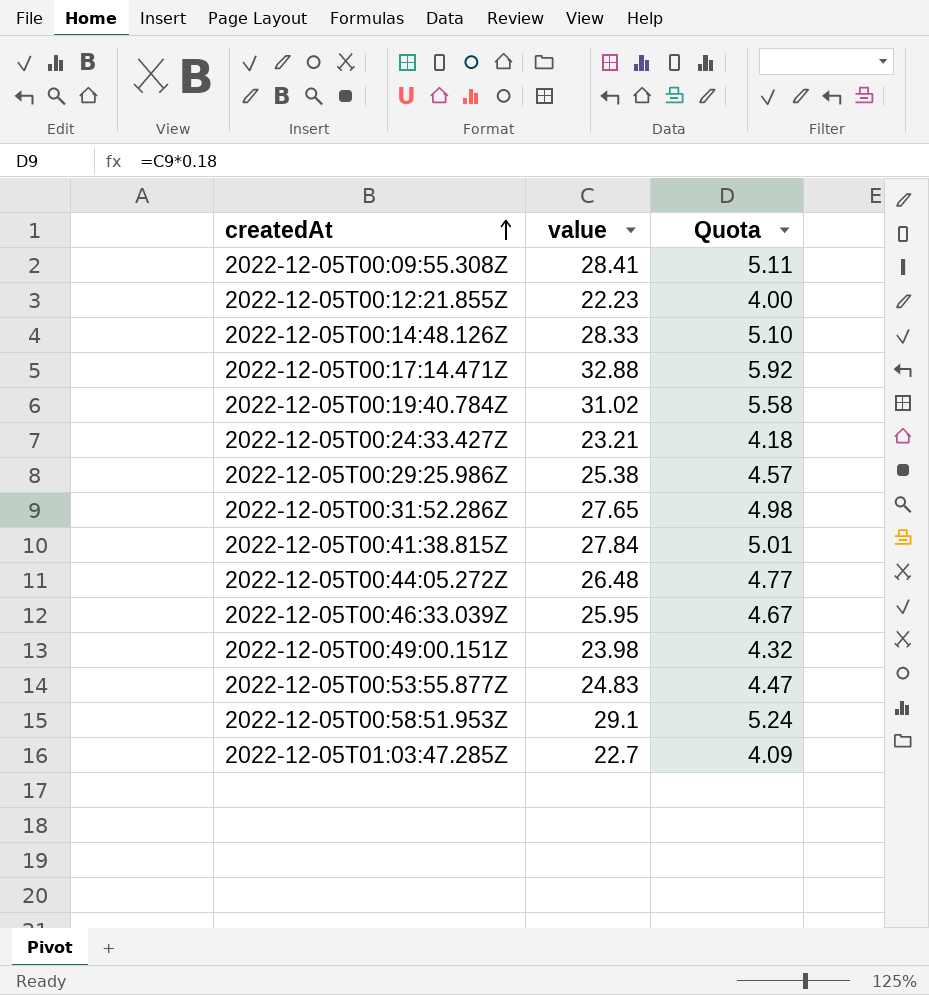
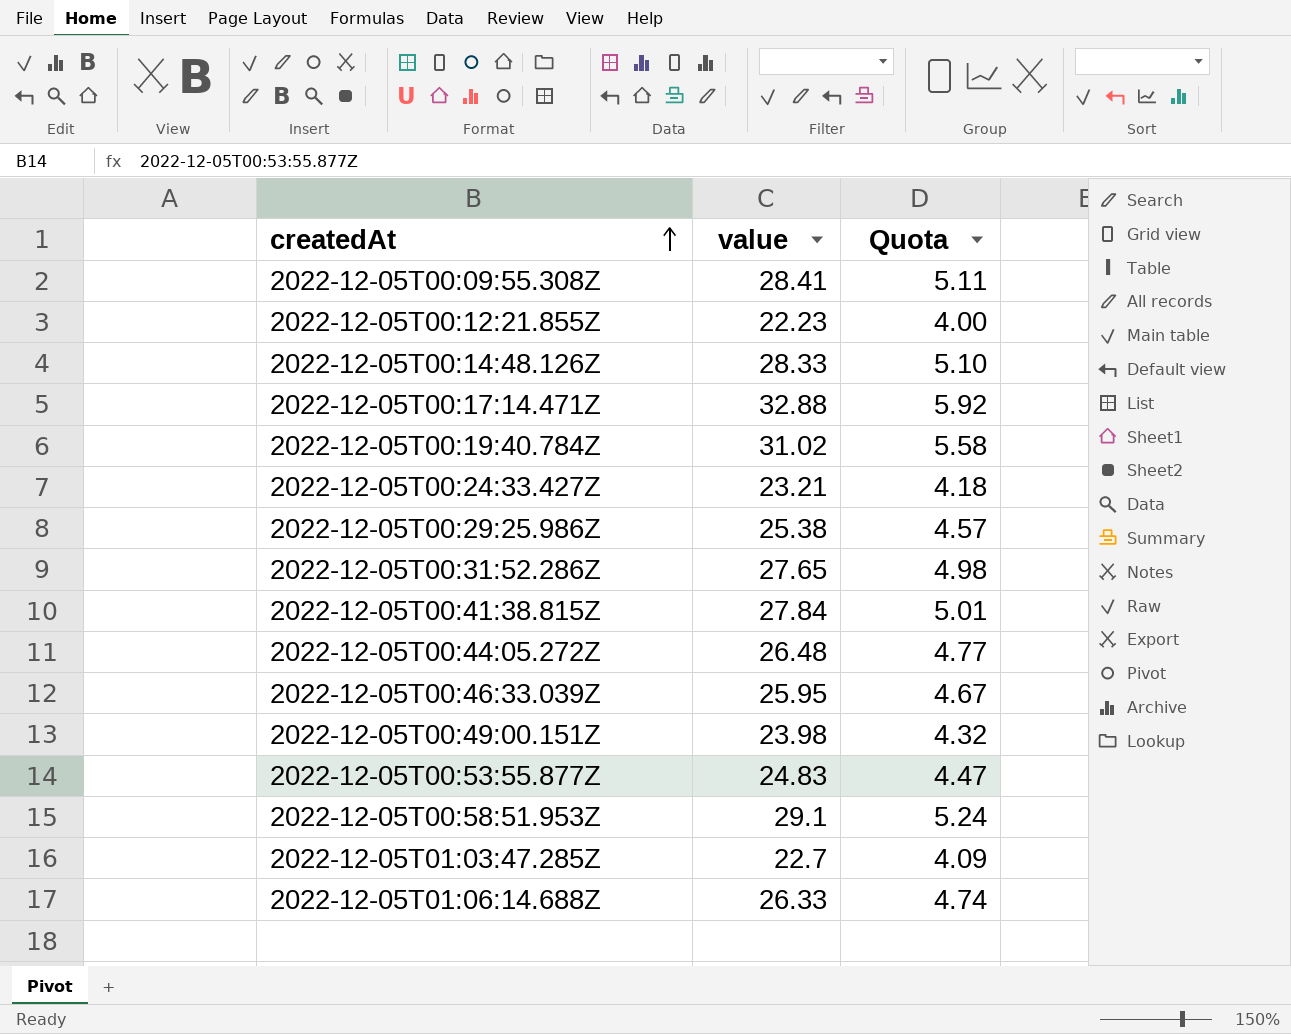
row 2022-12-05T01:06:14.688Z: none -> 26.33 | 4.74

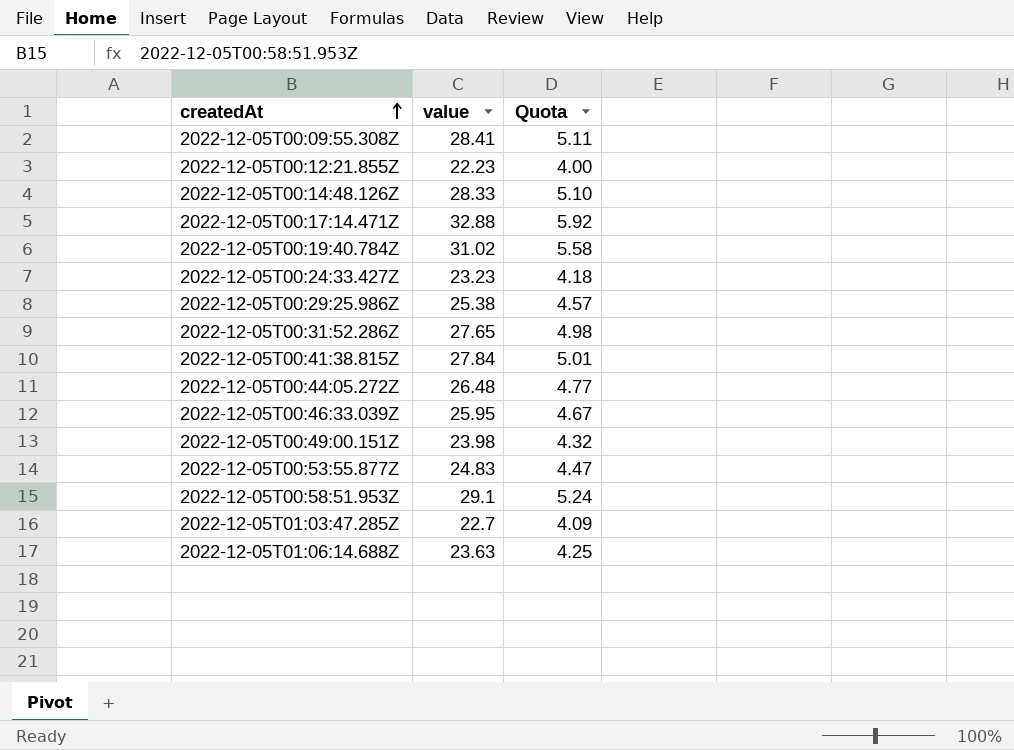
2022-12-05T00:24:33.427Z | value: 23.21 -> 23.23
2022-12-05T01:06:14.688Z | value: 26.33 -> 23.63
2022-12-05T01:06:14.688Z | Quota: 4.74 -> 4.25

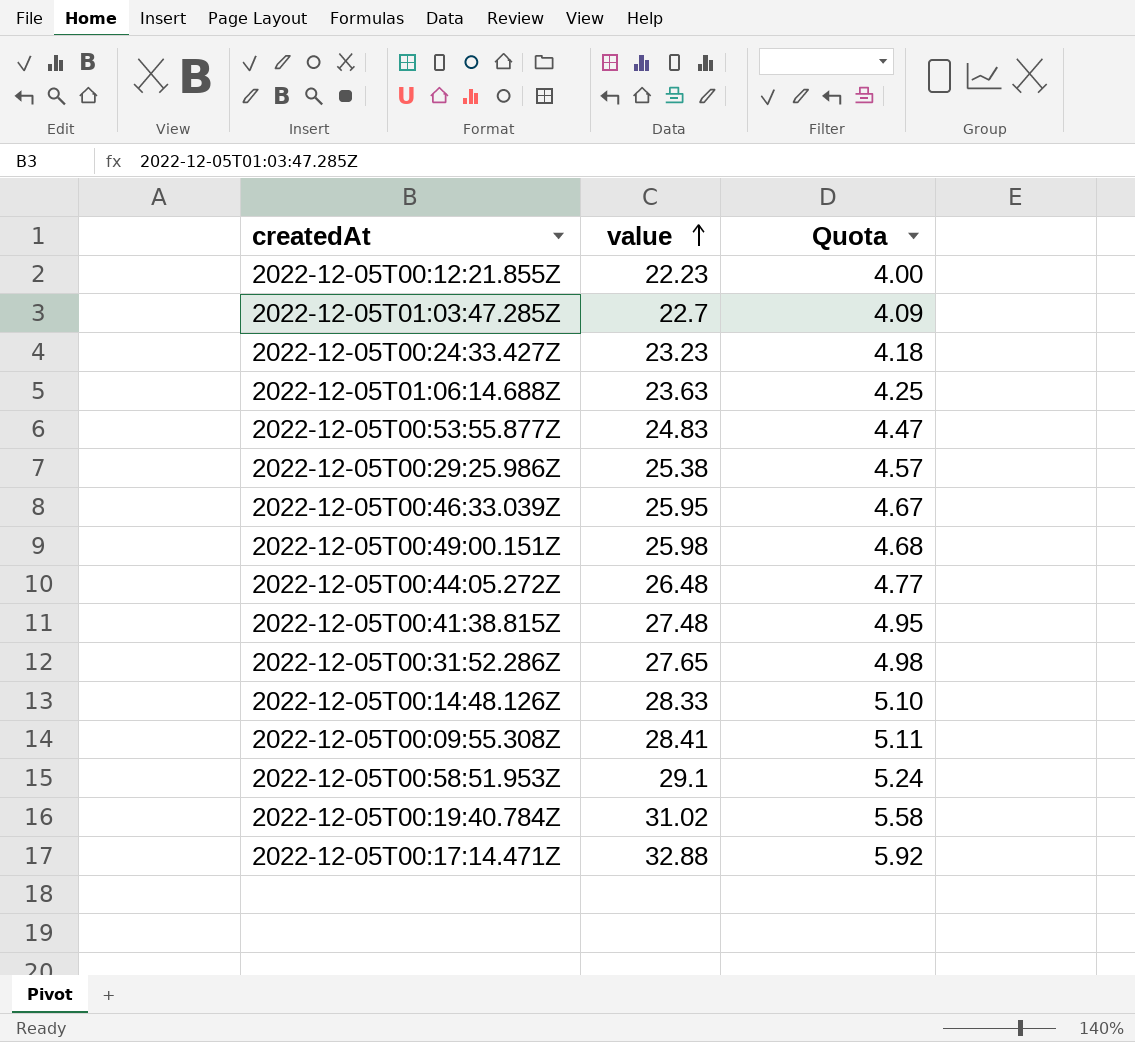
row order: createdAt ascending -> value ascending
2022-12-05T00:49:00.151Z | value: 23.98 -> 25.98
2022-12-05T00:49:00.151Z | Quota: 4.32 -> 4.68
2022-12-05T00:41:38.815Z | value: 27.84 -> 27.48
2022-12-05T00:41:38.815Z | Quota: 5.01 -> 4.95

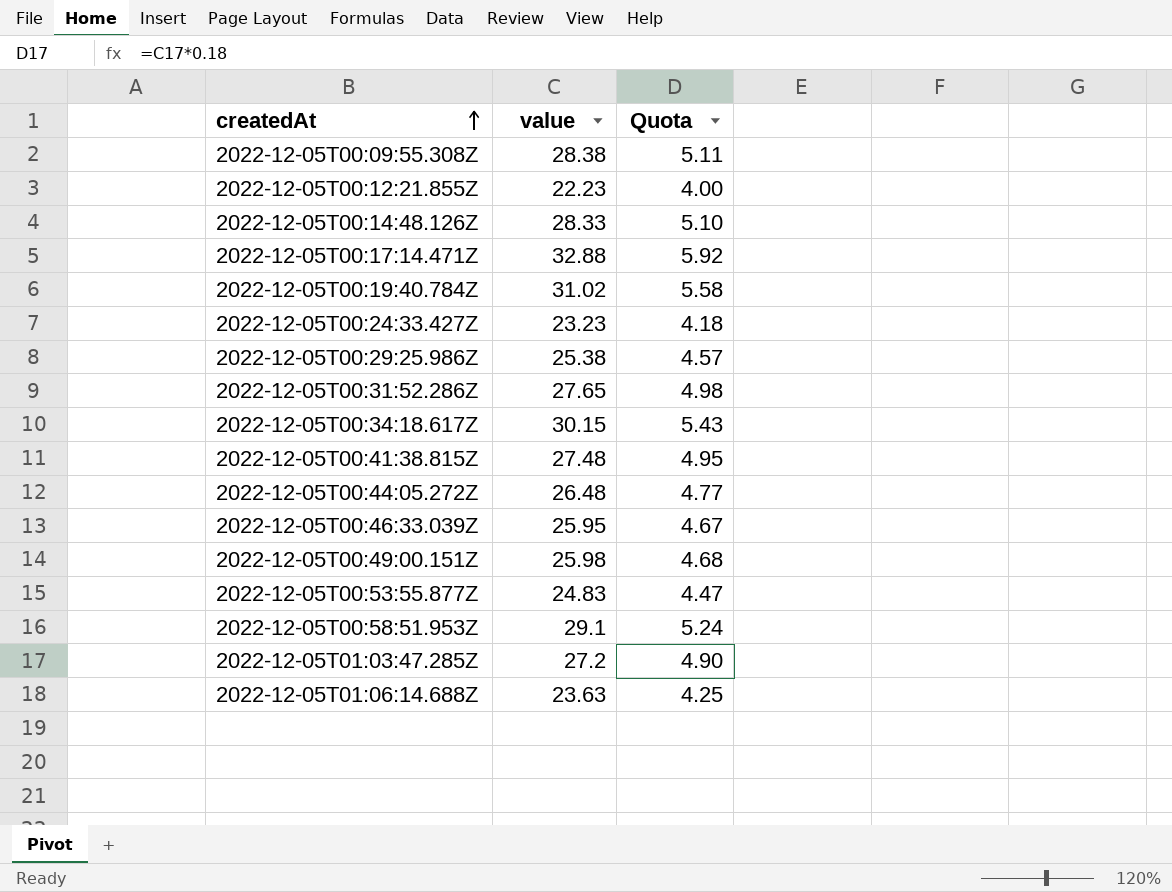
row order: value ascending -> createdAt ascending
2022-12-05T00:09:55.308Z | value: 28.41 -> 28.38
row 2022-12-05T00:34:18.617Z: none -> 30.15 | 5.43
2022-12-05T01:03:47.285Z | value: 22.7 -> 27.2
2022-12-05T01:03:47.285Z | Quota: 4.09 -> 4.90

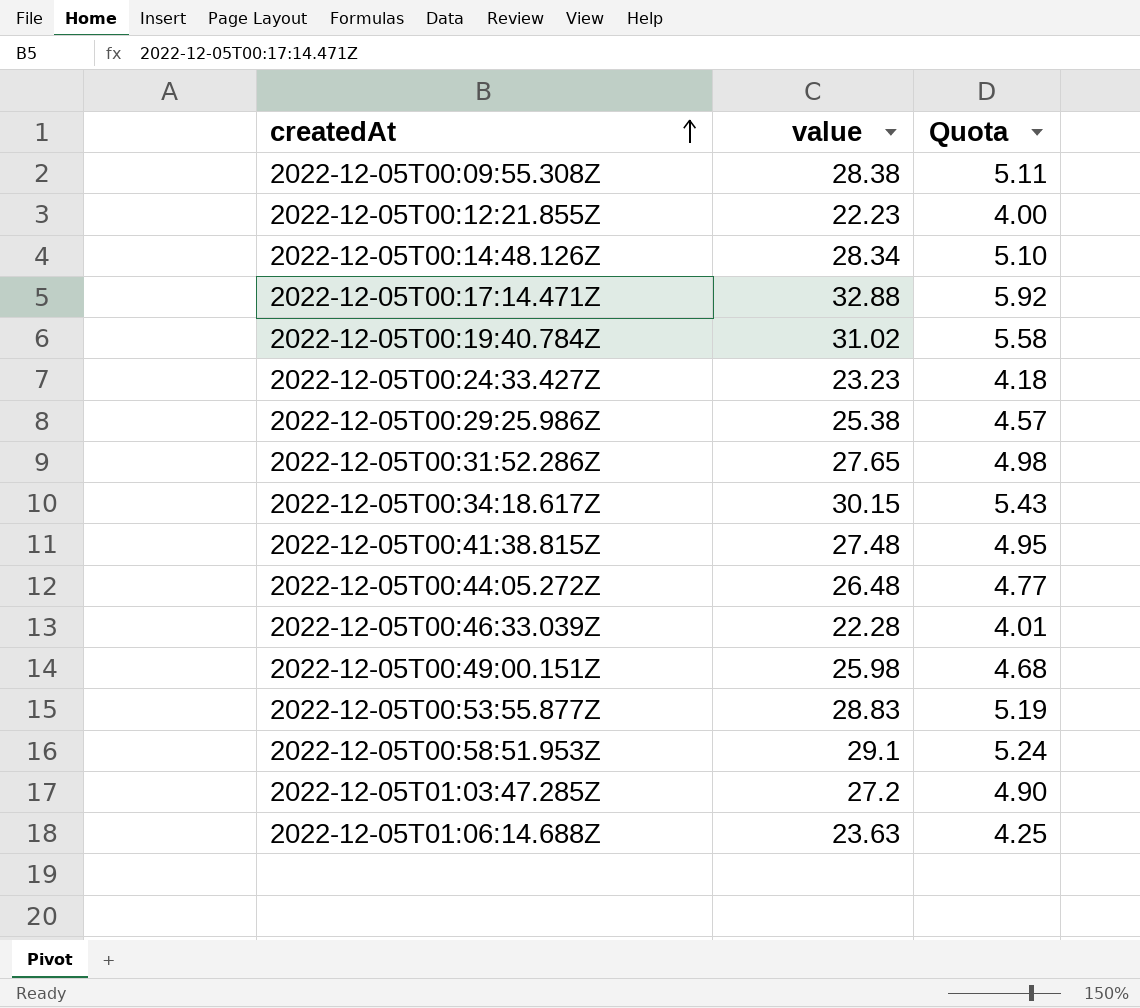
2022-12-05T00:14:48.126Z | value: 28.33 -> 28.34
2022-12-05T00:46:33.039Z | value: 25.95 -> 22.28
2022-12-05T00:46:33.039Z | Quota: 4.67 -> 4.01
2022-12-05T00:53:55.877Z | value: 24.83 -> 28.83
2022-12-05T00:53:55.877Z | Quota: 4.47 -> 5.19

